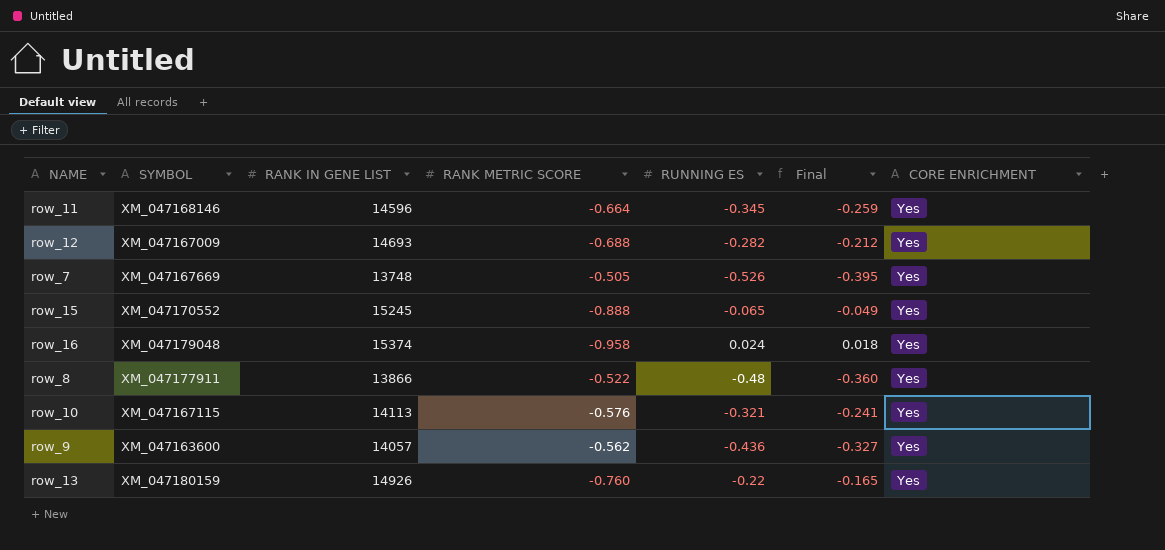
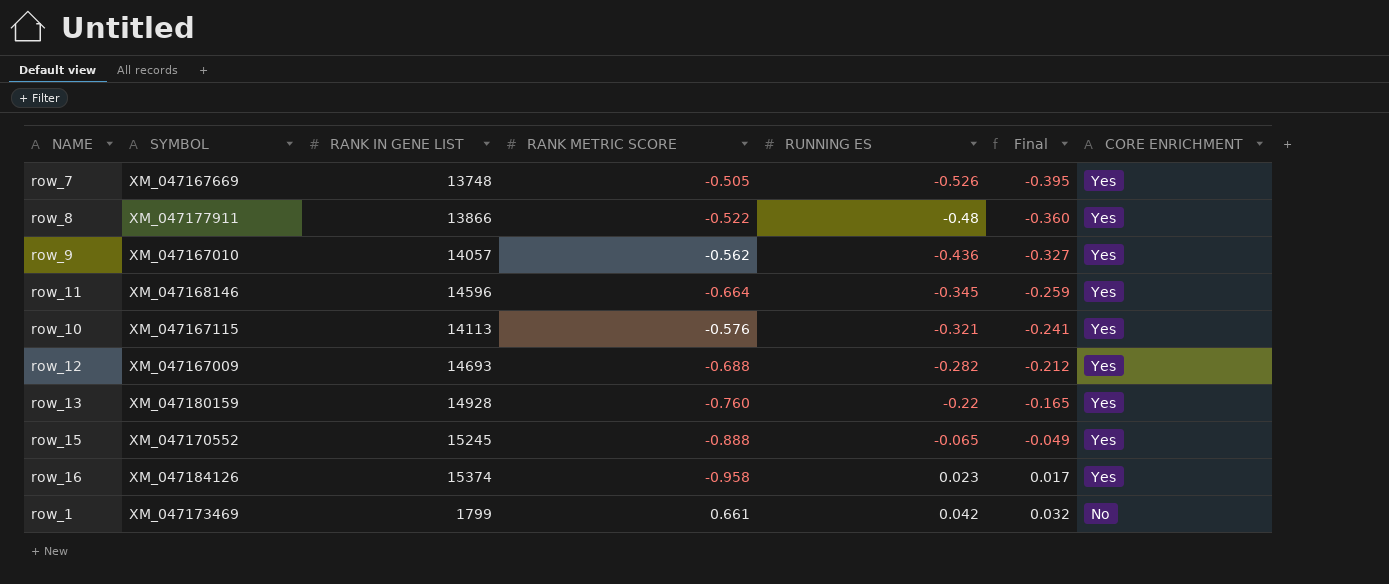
row order: none -> RUNNING ES ascending
row_9 | SYMBOL: XM_047163600 -> XM_047167010
row_13 | RANK IN GENE LIST: 14926 -> 14928
row_16 | SYMBOL: XM_047179048 -> XM_047184126
row_16 | RUNNING ES: 0.024 -> 0.023
row_16 | Final: 0.018 -> 0.017
row row_1: none -> XM_047173469 | 1799 | 0.661 | 0.042 | 0.032 | No

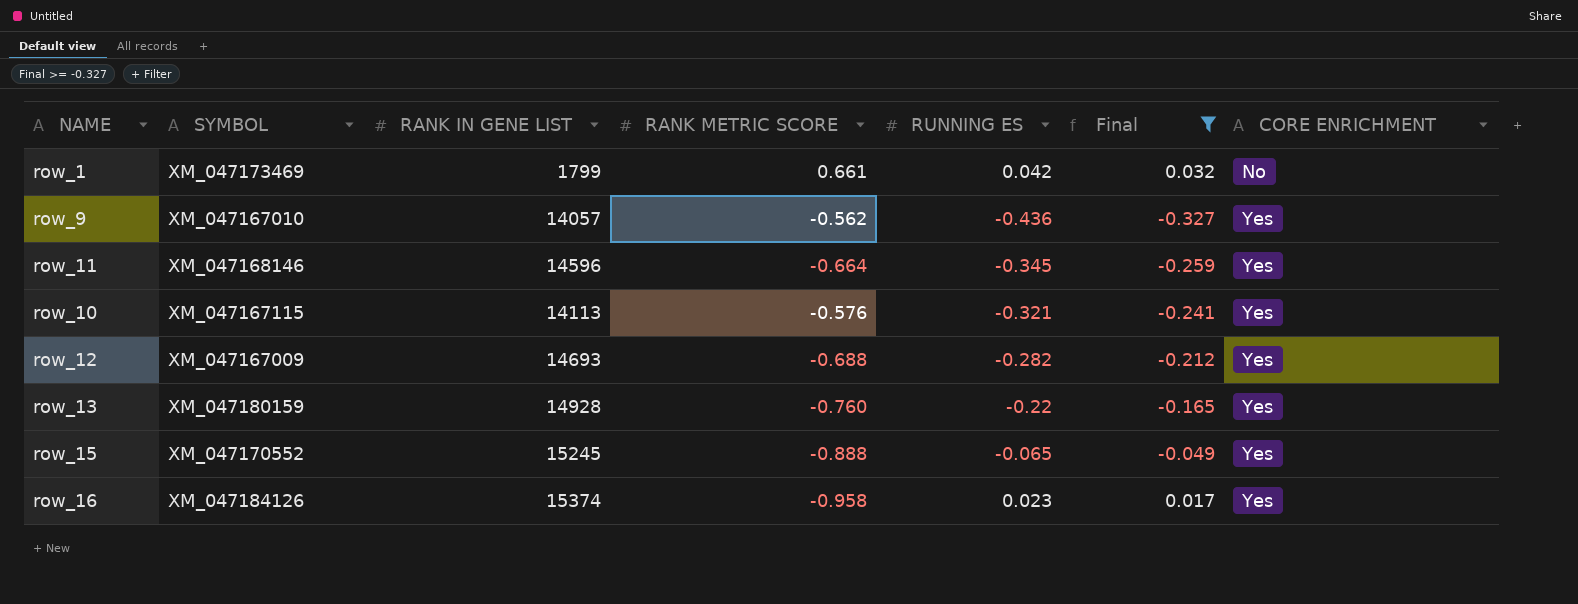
filter: none -> Final >= -0.327
row order: RUNNING ES ascending -> CORE ENRICHMENT ascending

